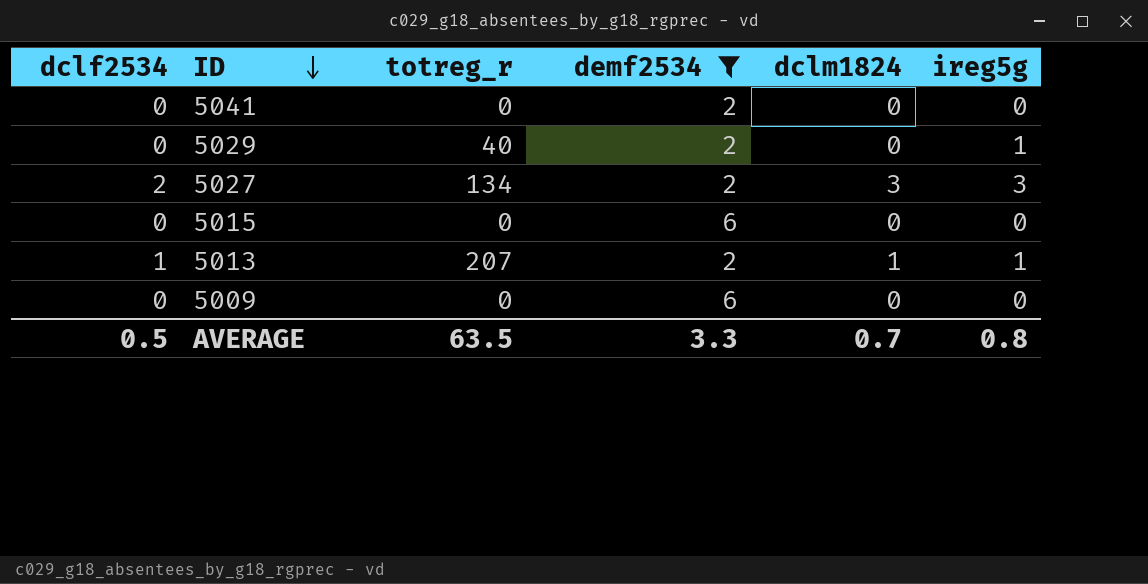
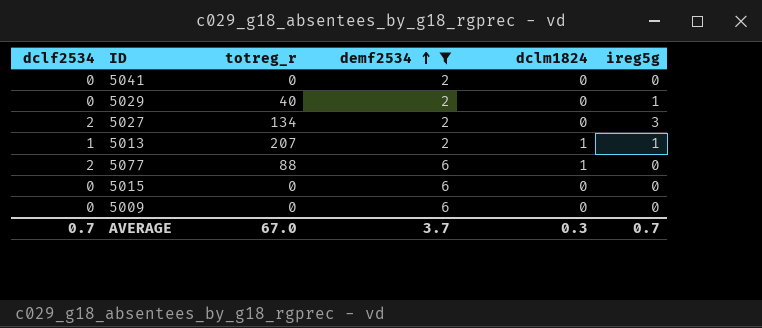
row order: ID descending -> demf2534 ascending
5027 | dclm1824: 3 -> 0
row 5077: none -> 2 | 88 | 6 | 1 | 0
AVERAGE | dclf2534: 0.5 -> 0.7
AVERAGE | totreg_r: 63.5 -> 67.0
AVERAGE | demf2534: 3.3 -> 3.7
AVERAGE | dclm1824: 0.7 -> 0.3
AVERAGE | ireg5g: 0.8 -> 0.7

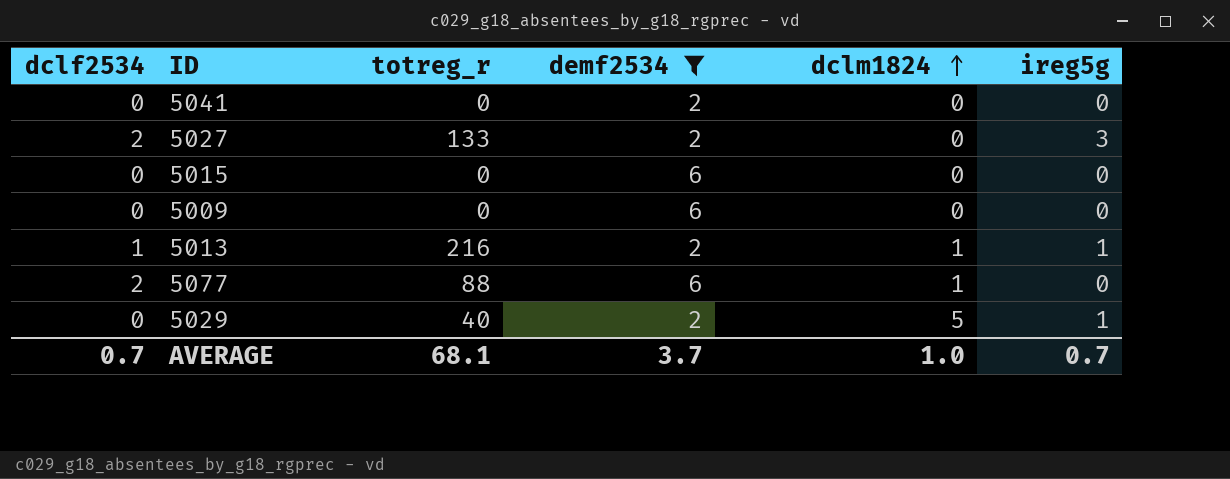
row order: demf2534 ascending -> dclm1824 ascending
5027 | totreg_r: 134 -> 133
5013 | totreg_r: 207 -> 216
5029 | dclm1824: 0 -> 5
AVERAGE | totreg_r: 67.0 -> 68.1
AVERAGE | dclm1824: 0.3 -> 1.0

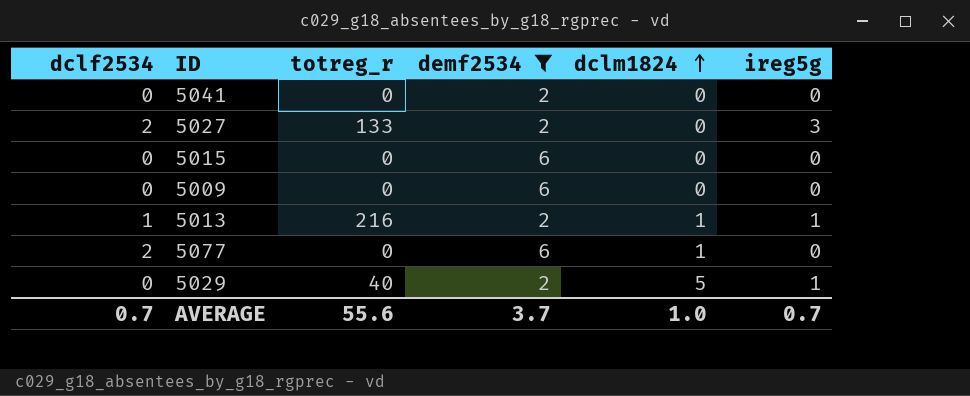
5077 | totreg_r: 88 -> 0
AVERAGE | totreg_r: 68.1 -> 55.6

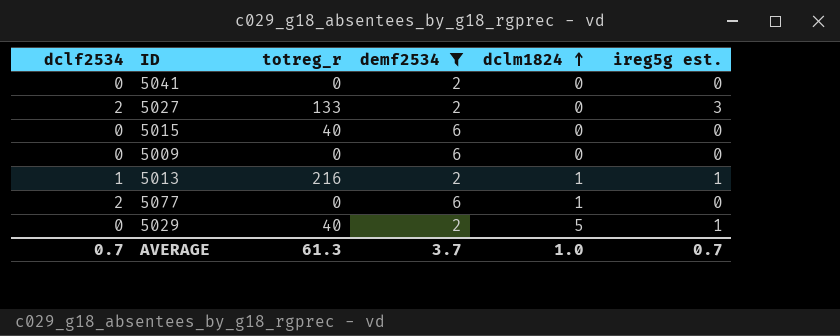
column name: ireg5g -> ireg5g est.
5015 | totreg_r: 0 -> 40
AVERAGE | totreg_r: 55.6 -> 61.3

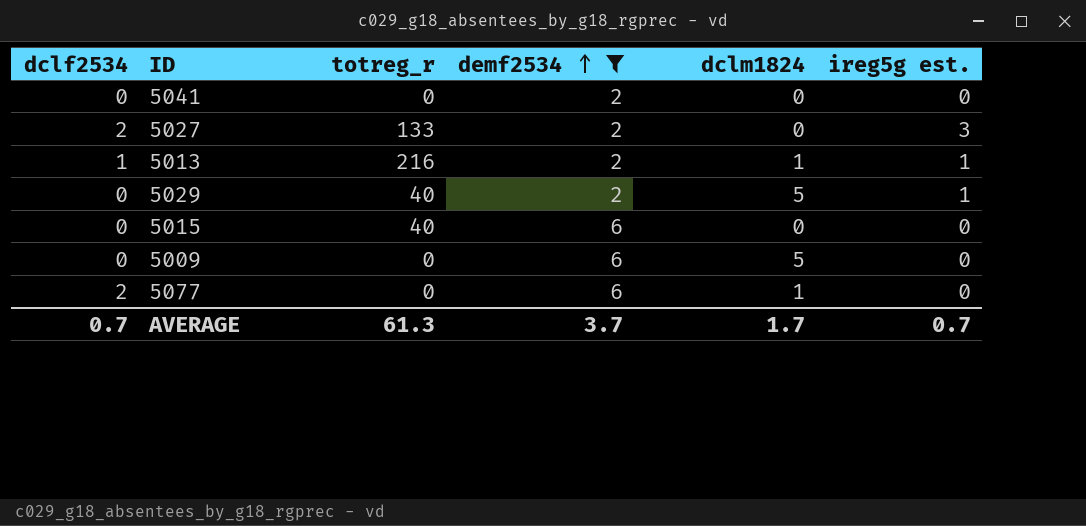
row order: dclm1824 ascending -> demf2534 ascending
5009 | dclm1824: 0 -> 5
AVERAGE | dclm1824: 1.0 -> 1.7

